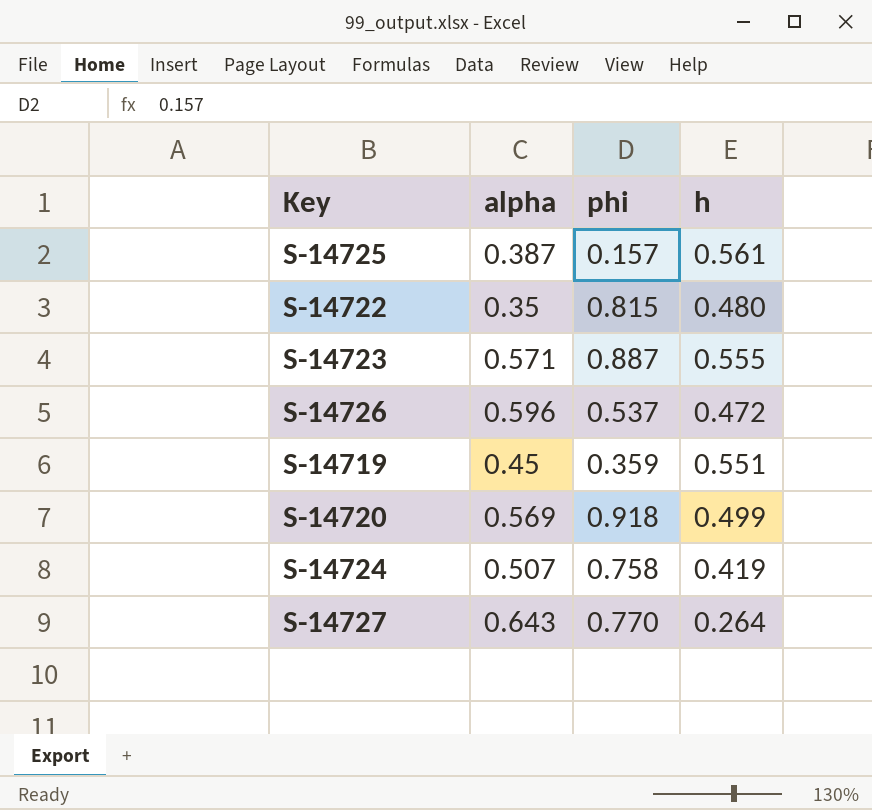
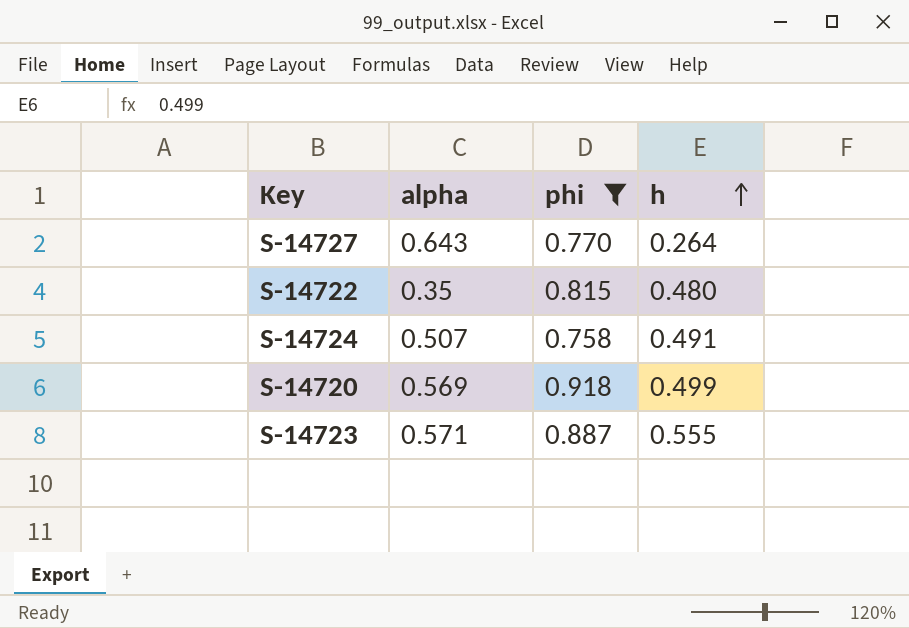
filter: none -> phi >= 0.758
row order: none -> h ascending
S-14724 | h: 0.419 -> 0.491

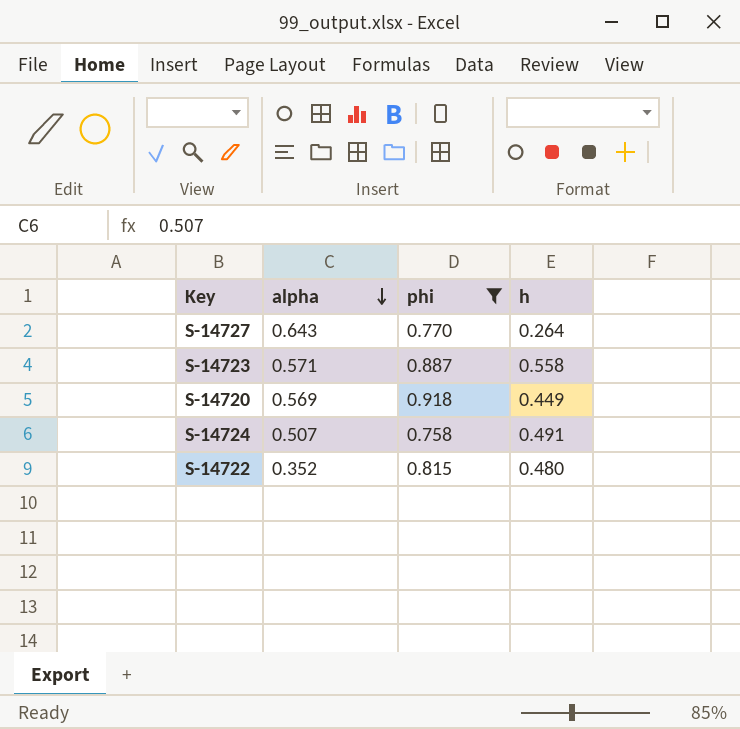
row order: h ascending -> alpha descending
S-14723 | h: 0.555 -> 0.558
S-14720 | h: 0.499 -> 0.449
S-14722 | alpha: 0.35 -> 0.352

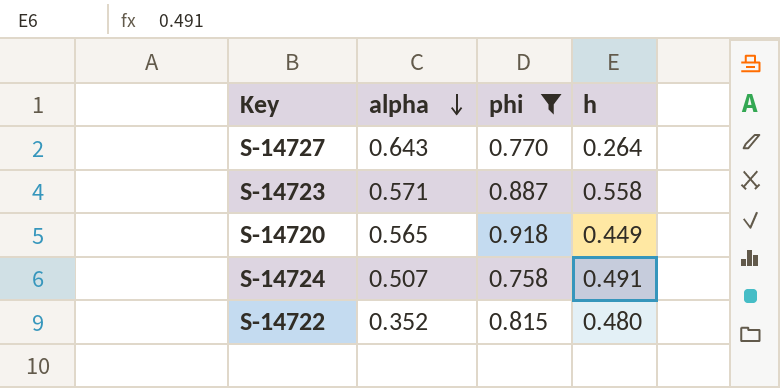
S-14720 | alpha: 0.569 -> 0.565

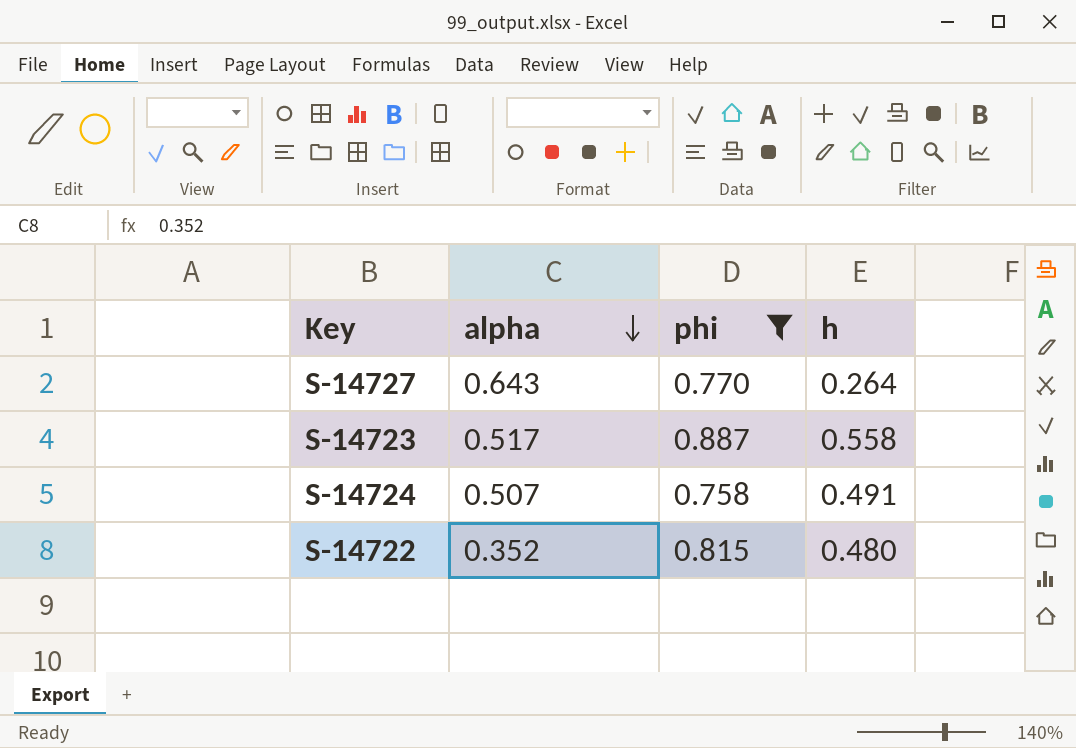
row S-14720: 0.565 | 0.918 | 0.449 -> none
S-14723 | alpha: 0.571 -> 0.517

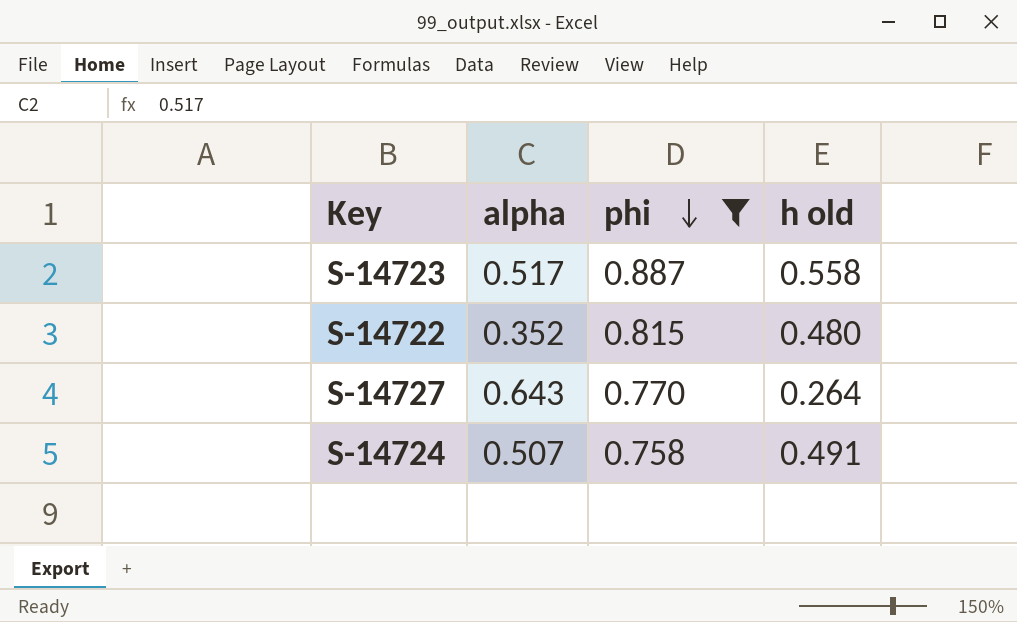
row order: alpha descending -> phi descending
column name: h -> h old

